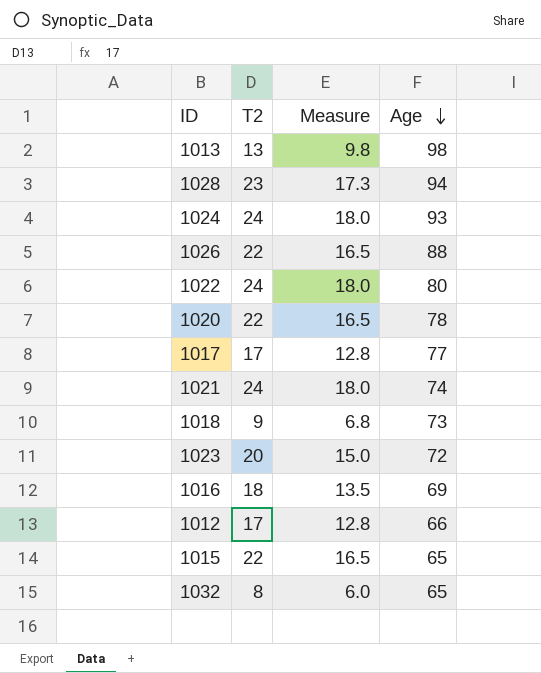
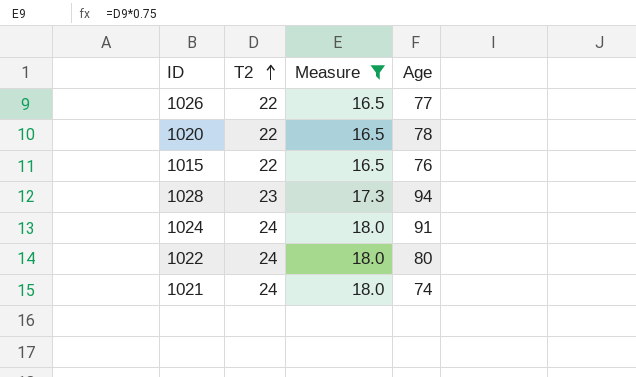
filter: none -> Measure >= 16.5
row order: Age descending -> T2 ascending
1026 | Age: 88 -> 77
1015 | Age: 65 -> 76
1024 | Age: 93 -> 91

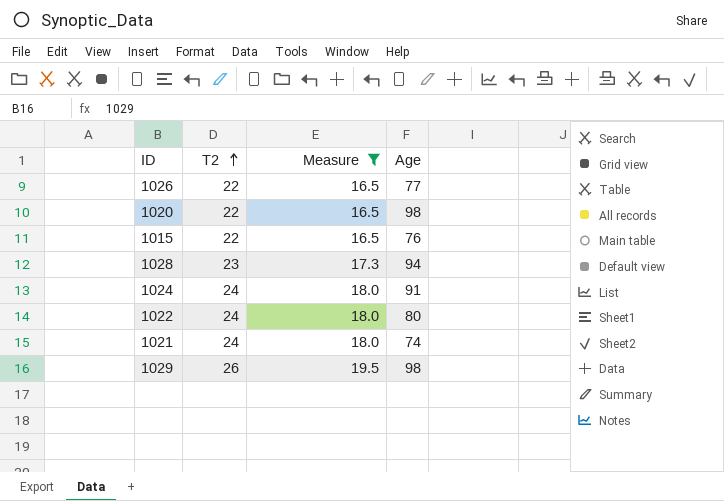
1020 | Age: 78 -> 98
row 1029: none -> 26 | 19.5 | 98

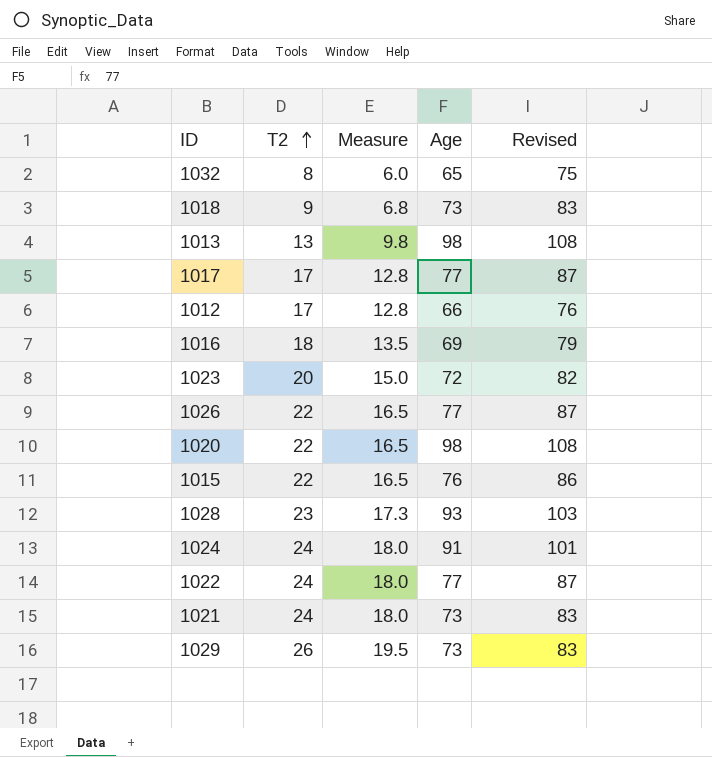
filter: Measure >= 16.5 -> none
column Revised | formula: none -> [Age] + 10
1028 | Age: 94 -> 93
1022 | Age: 80 -> 77
1021 | Age: 74 -> 73
1029 | Age: 98 -> 73

